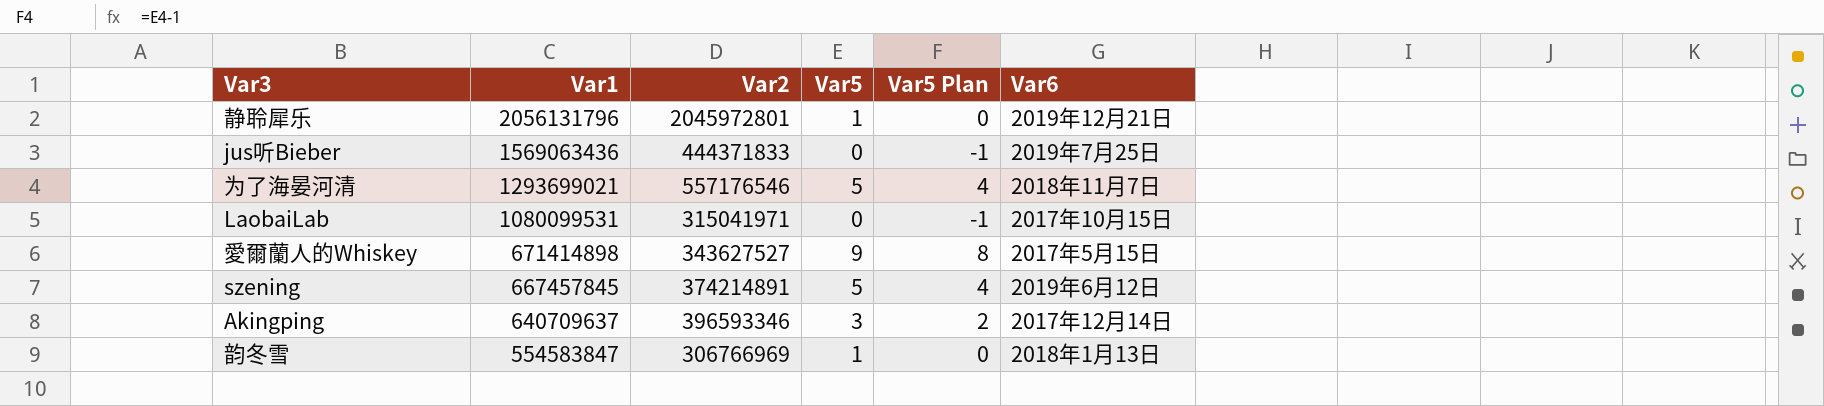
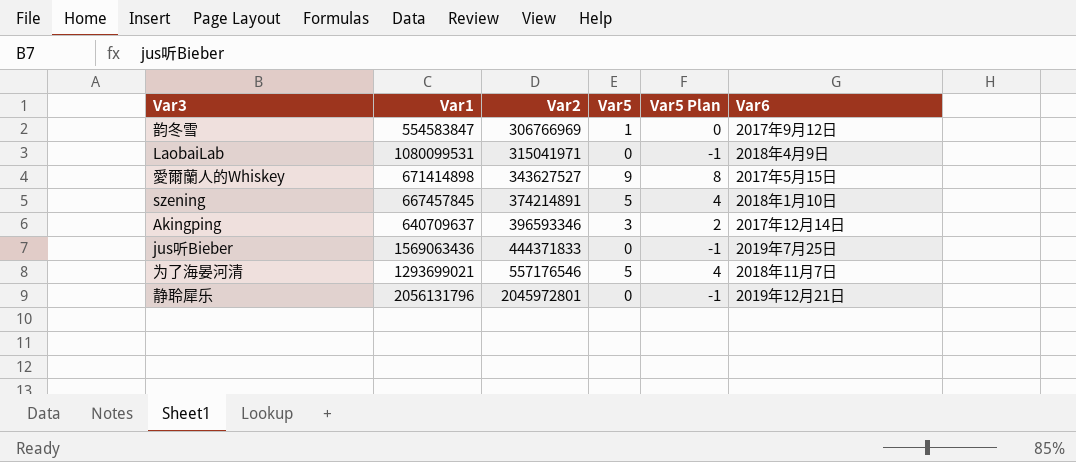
row order: Var1 descending -> Var2 ascending
韵冬雪 | Var6: 2018年1月13日 -> 2017年9月12日
LaobaiLab | Var6: 2017年10月15日 -> 2018年4月9日
szening | Var6: 2019年6月12日 -> 2018年1月10日
静聆犀乐 | Var5: 1 -> 0
静聆犀乐 | Var5 Plan: 0 -> -1

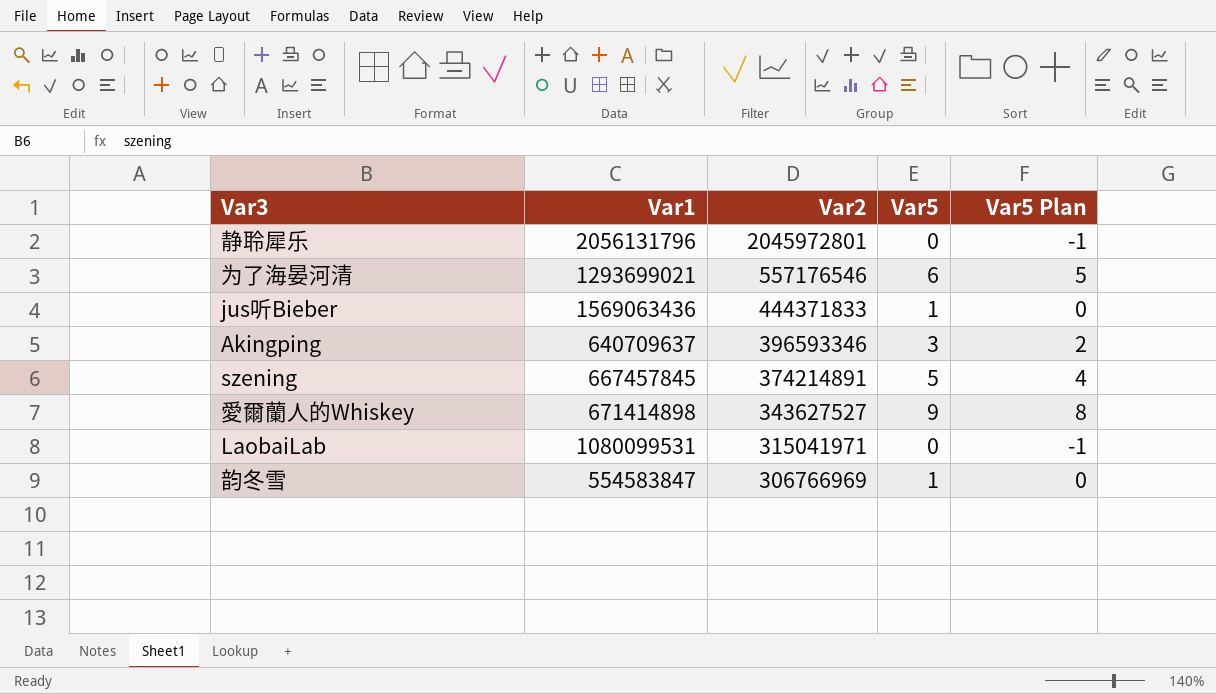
row order: Var2 ascending -> Var2 descending
column Var6 | position: 6 -> none
为了海晏河清 | Var5: 5 -> 6
为了海晏河清 | Var5 Plan: 4 -> 5
jus听Bieber | Var5: 0 -> 1
jus听Bieber | Var5 Plan: -1 -> 0

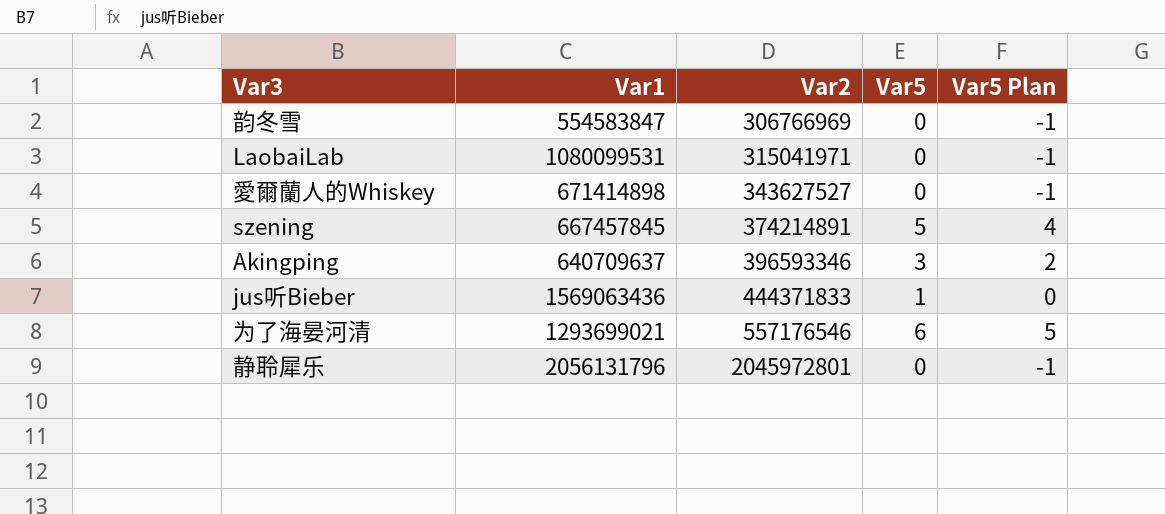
row order: Var2 descending -> Var2 ascending
韵冬雪 | Var5: 1 -> 0
韵冬雪 | Var5 Plan: 0 -> -1
愛爾蘭人的Whiskey | Var5: 9 -> 0
愛爾蘭人的Whiskey | Var5 Plan: 8 -> -1

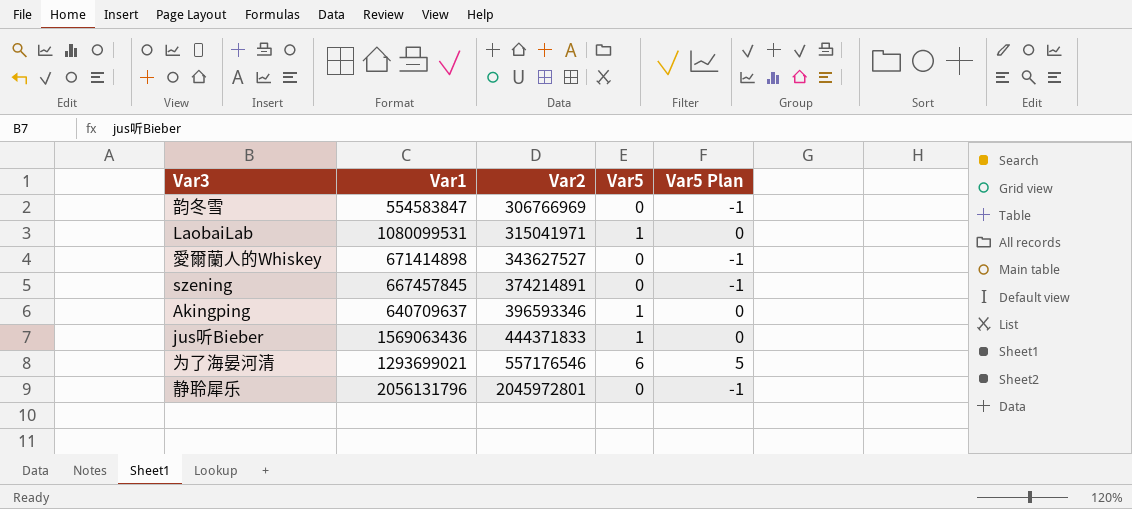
LaobaiLab | Var5: 0 -> 1
LaobaiLab | Var5 Plan: -1 -> 0
szening | Var5: 5 -> 0
szening | Var5 Plan: 4 -> -1
Akingping | Var5: 3 -> 1
Akingping | Var5 Plan: 2 -> 0

